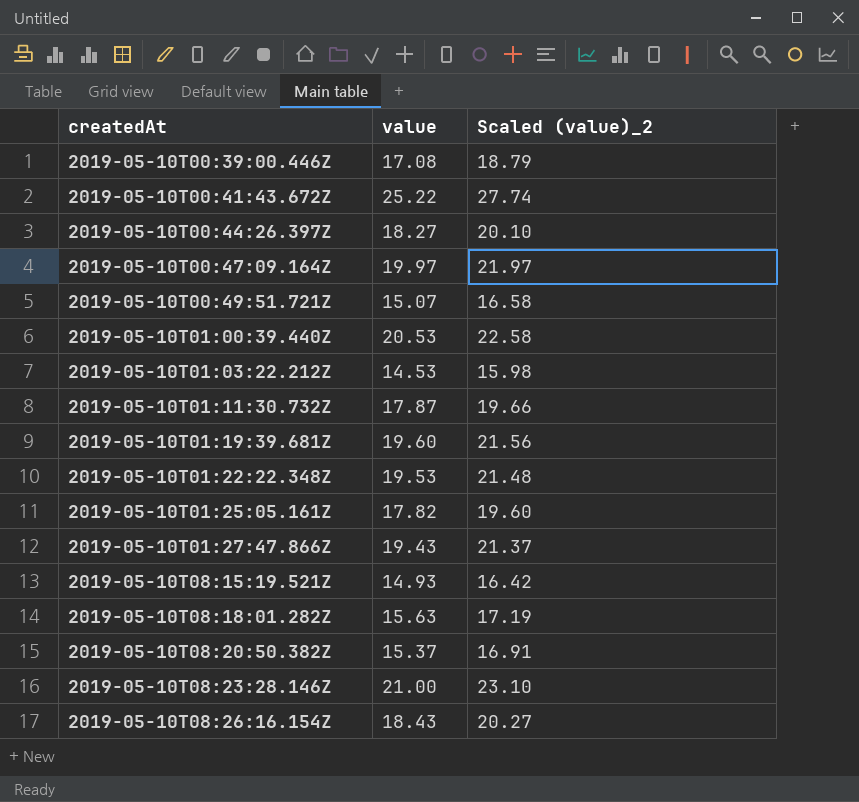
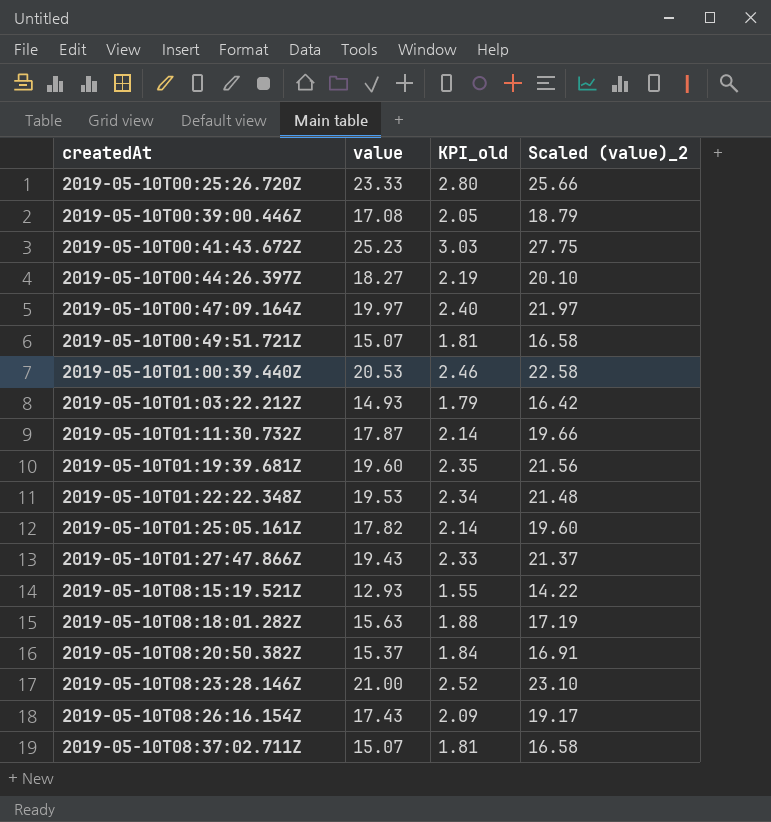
column KPI_old | formula: none -> [value] * 0.12
row 2019-05-10T00:25:26.720Z: none -> 23.33 | 2.80 | 25.66
2019-05-10T00:41:43.672Z | value: 25.22 -> 25.23
2019-05-10T00:41:43.672Z | Scaled (value)_2: 27.74 -> 27.75
2019-05-10T01:03:22.212Z | value: 14.53 -> 14.93
2019-05-10T01:03:22.212Z | Scaled (value)_2: 15.98 -> 16.42
2019-05-10T08:15:19.521Z | value: 14.93 -> 12.93
2019-05-10T08:15:19.521Z | Scaled (value)_2: 16.42 -> 14.22
2019-05-10T08:26:16.154Z | value: 18.43 -> 17.43
2019-05-10T08:26:16.154Z | Scaled (value)_2: 20.27 -> 19.17
row 2019-05-10T08:37:02.711Z: none -> 15.07 | 1.81 | 16.58

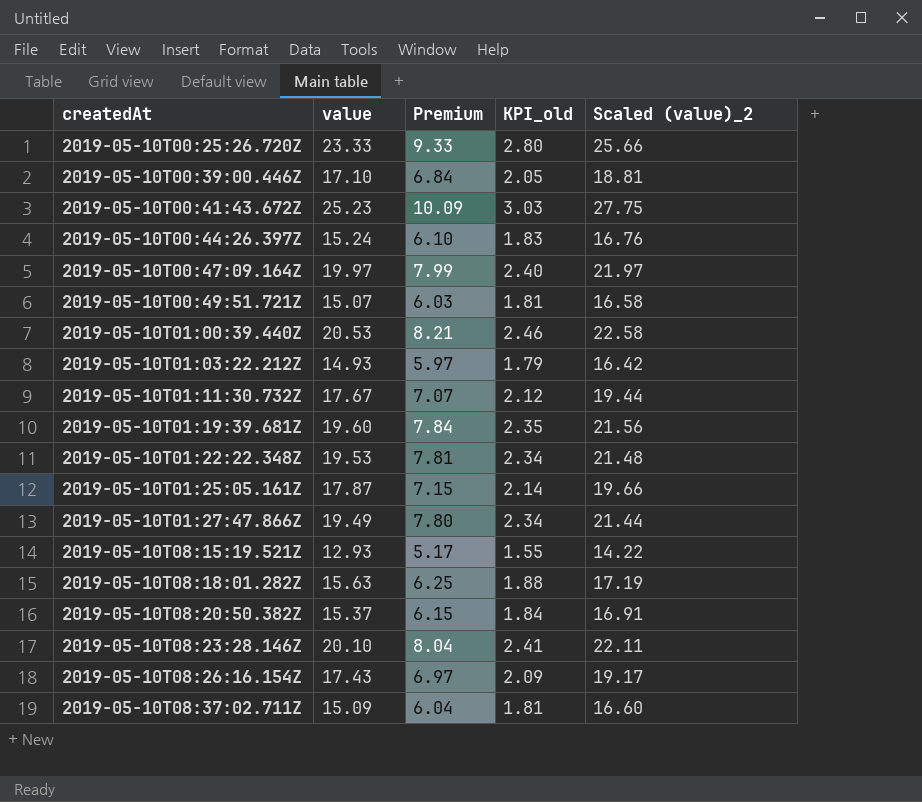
column Premium | formula: none -> [value] * 0.4
2019-05-10T00:39:00.446Z | value: 17.08 -> 17.10
2019-05-10T00:39:00.446Z | Scaled (value)_2: 18.79 -> 18.81
2019-05-10T00:44:26.397Z | value: 18.27 -> 15.24
2019-05-10T00:44:26.397Z | KPI_old: 2.19 -> 1.83
2019-05-10T00:44:26.397Z | Scaled (value)_2: 20.10 -> 16.76
2019-05-10T01:11:30.732Z | value: 17.87 -> 17.67
2019-05-10T01:11:30.732Z | KPI_old: 2.14 -> 2.12
2019-05-10T01:11:30.732Z | Scaled (value)_2: 19.66 -> 19.44
2019-05-10T01:25:05.161Z | value: 17.82 -> 17.87
2019-05-10T01:25:05.161Z | Scaled (value)_2: 19.60 -> 19.66
2019-05-10T01:27:47.866Z | value: 19.43 -> 19.49
2019-05-10T01:27:47.866Z | KPI_old: 2.33 -> 2.34
2019-05-10T01:27:47.866Z | Scaled (value)_2: 21.37 -> 21.44
2019-05-10T08:23:28.146Z | value: 21.00 -> 20.10
2019-05-10T08:23:28.146Z | KPI_old: 2.52 -> 2.41
2019-05-10T08:23:28.146Z | Scaled (value)_2: 23.10 -> 22.11
2019-05-10T08:37:02.711Z | value: 15.07 -> 15.09
2019-05-10T08:37:02.711Z | Scaled (value)_2: 16.58 -> 16.60

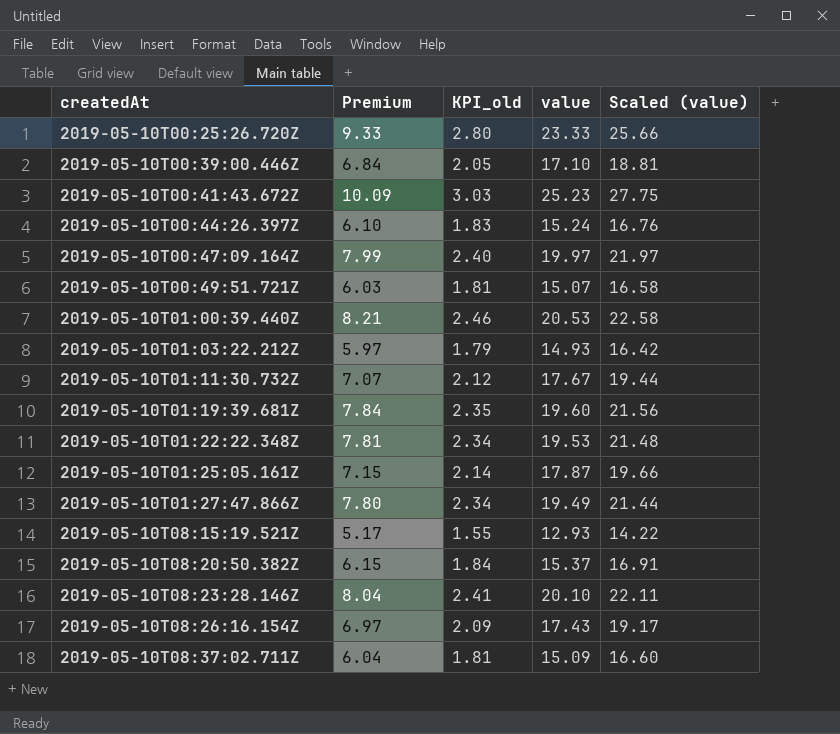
column value | position: 2 -> 4
column name: Scaled (value)_2 -> Scaled (value)
row 2019-05-10T08:18:01.282Z: 15.63 | 6.25 | 1.88 | 17.19 -> none

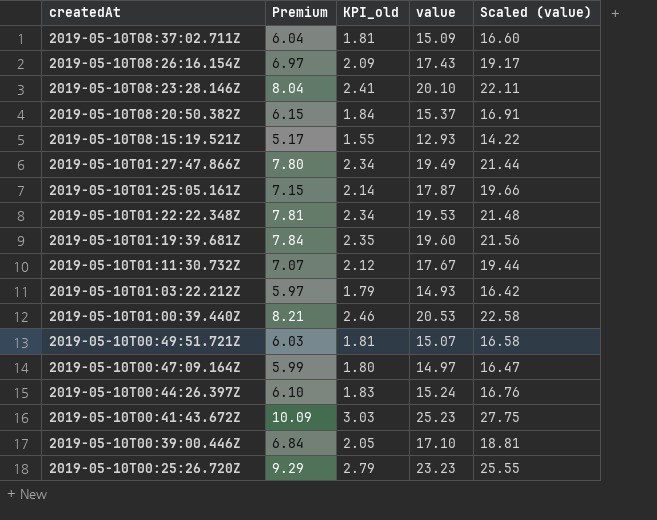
row order: createdAt ascending -> createdAt descending
2019-05-10T00:47:09.164Z | Premium: 7.99 -> 5.99
2019-05-10T00:47:09.164Z | KPI_old: 2.40 -> 1.80
2019-05-10T00:47:09.164Z | value: 19.97 -> 14.97
2019-05-10T00:47:09.164Z | Scaled (value): 21.97 -> 16.47
2019-05-10T00:25:26.720Z | Premium: 9.33 -> 9.29
2019-05-10T00:25:26.720Z | KPI_old: 2.80 -> 2.79
2019-05-10T00:25:26.720Z | value: 23.33 -> 23.23
2019-05-10T00:25:26.720Z | Scaled (value): 25.66 -> 25.55

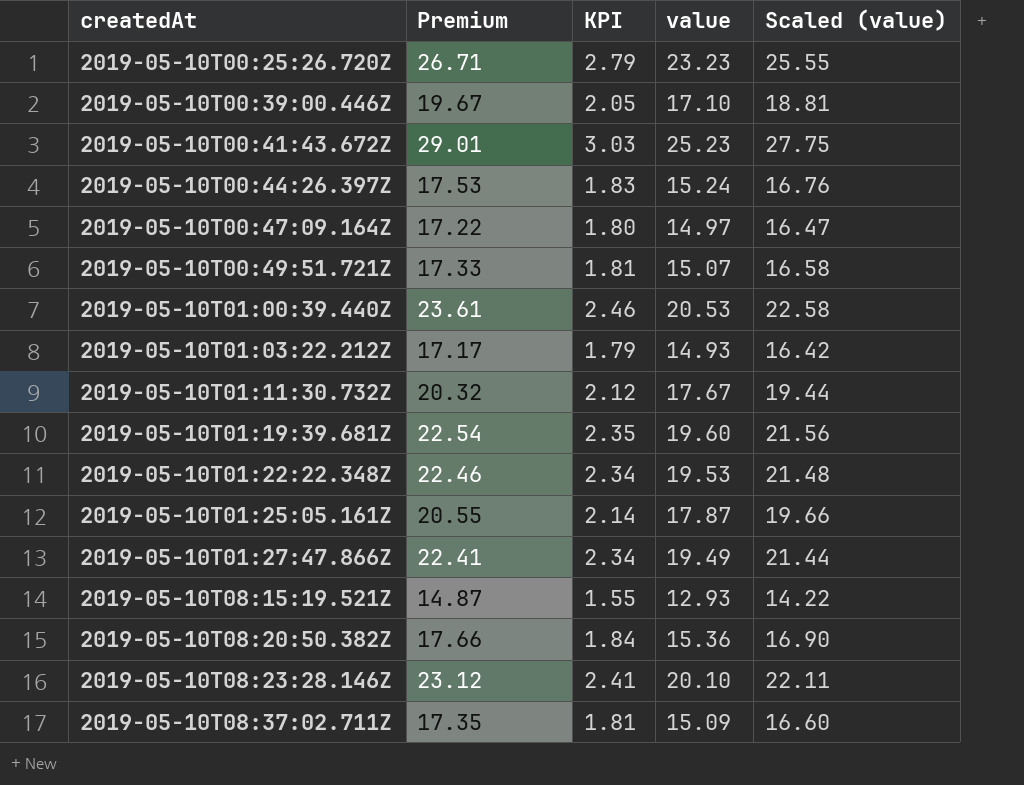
row order: createdAt descending -> createdAt ascending
column Premium | formula: [value] * 0.4 -> [value] * 1.15
column name: KPI_old -> KPI
row 2019-05-10T08:26:16.154Z: 6.97 | 2.09 | 17.43 | 19.17 -> none
2019-05-10T08:20:50.382Z | value: 15.37 -> 15.36
2019-05-10T08:20:50.382Z | Scaled (value): 16.91 -> 16.90

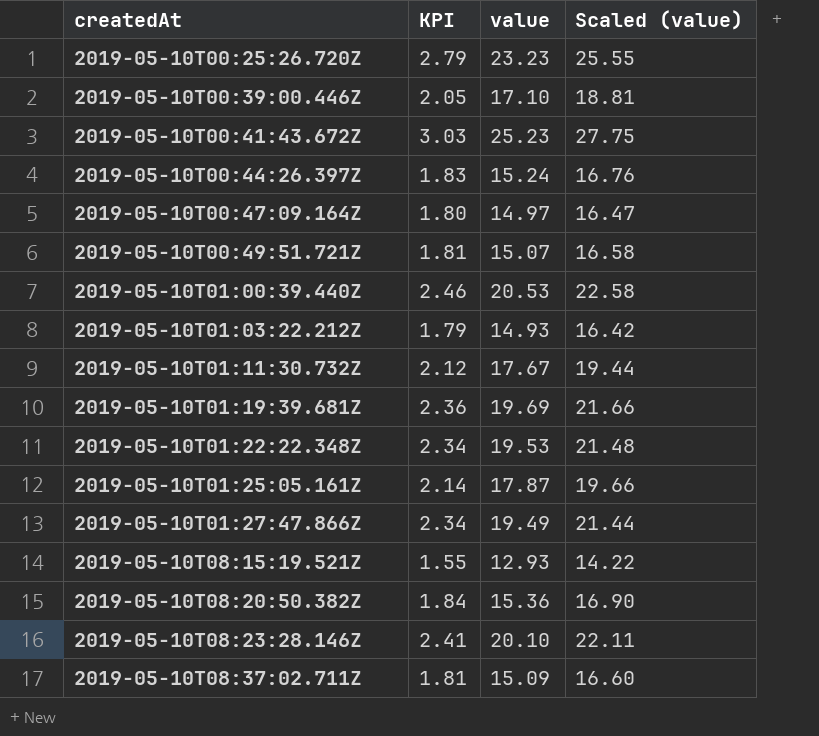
column Premium | formula: [value] * 1.15 -> none
2019-05-10T01:19:39.681Z | KPI: 2.35 -> 2.36
2019-05-10T01:19:39.681Z | value: 19.60 -> 19.69
2019-05-10T01:19:39.681Z | Scaled (value): 21.56 -> 21.66

